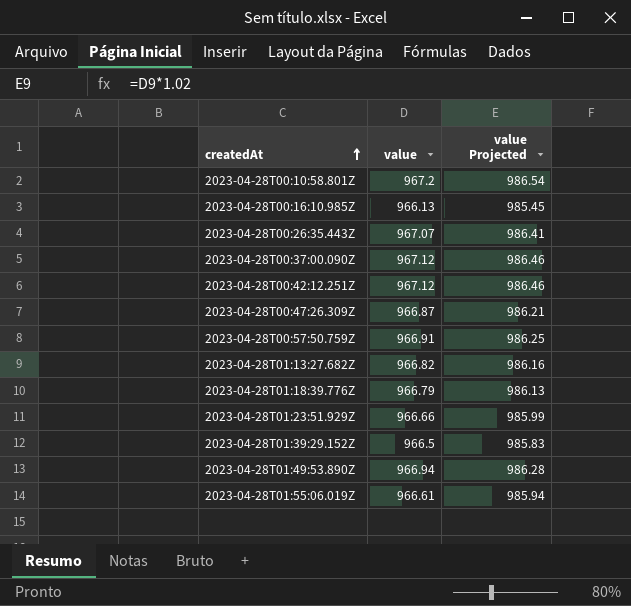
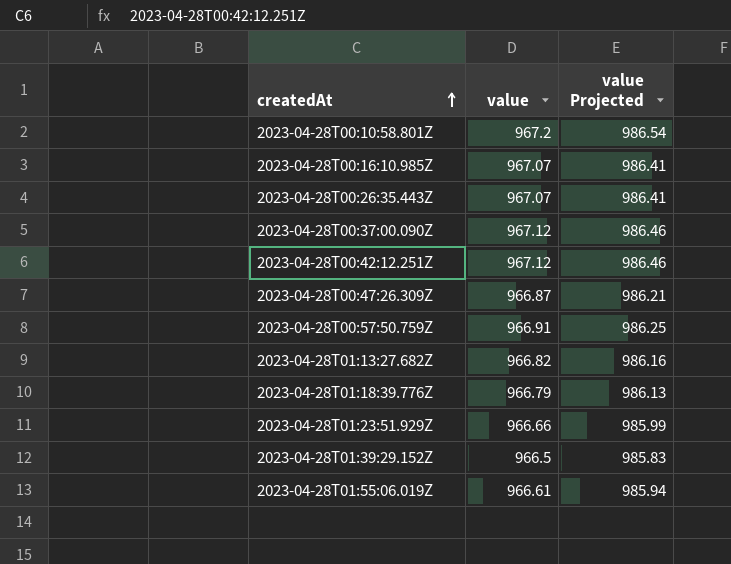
row 2023-04-28T01:49:53.890Z: 966.94 | 986.28 -> none
2023-04-28T00:16:10.985Z | value: 966.13 -> 967.07
2023-04-28T00:16:10.985Z | value Projected: 985.45 -> 986.41

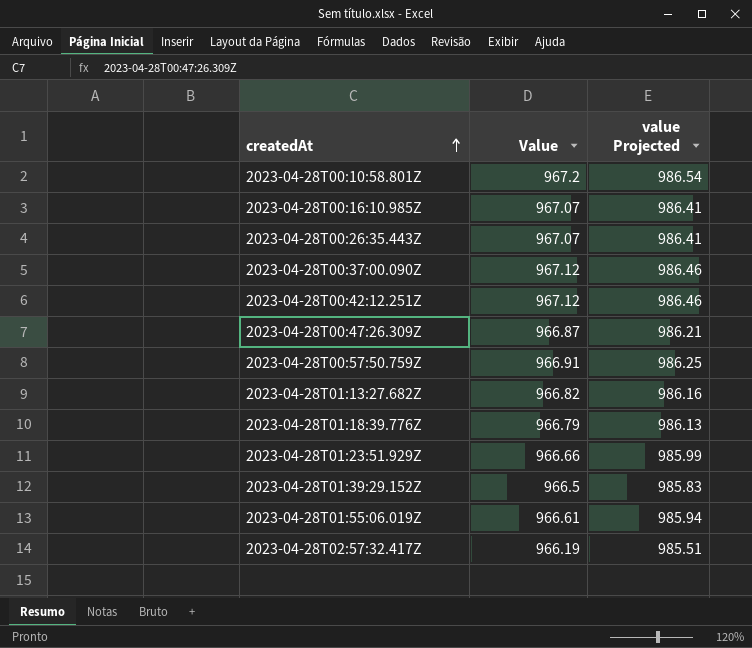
column name: value -> Value
row 2023-04-28T02:57:32.417Z: none -> 966.19 | 985.51

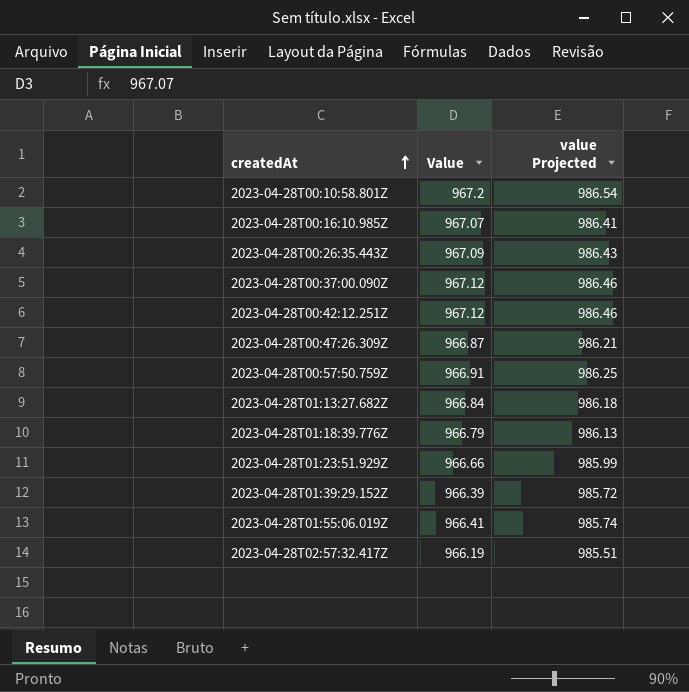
2023-04-28T00:26:35.443Z | Value: 967.07 -> 967.09
2023-04-28T00:26:35.443Z | value Projected: 986.41 -> 986.43
2023-04-28T01:13:27.682Z | Value: 966.82 -> 966.84
2023-04-28T01:13:27.682Z | value Projected: 986.16 -> 986.18
2023-04-28T01:39:29.152Z | Value: 966.5 -> 966.39
2023-04-28T01:39:29.152Z | value Projected: 985.83 -> 985.72
2023-04-28T01:55:06.019Z | Value: 966.61 -> 966.41
2023-04-28T01:55:06.019Z | value Projected: 985.94 -> 985.74

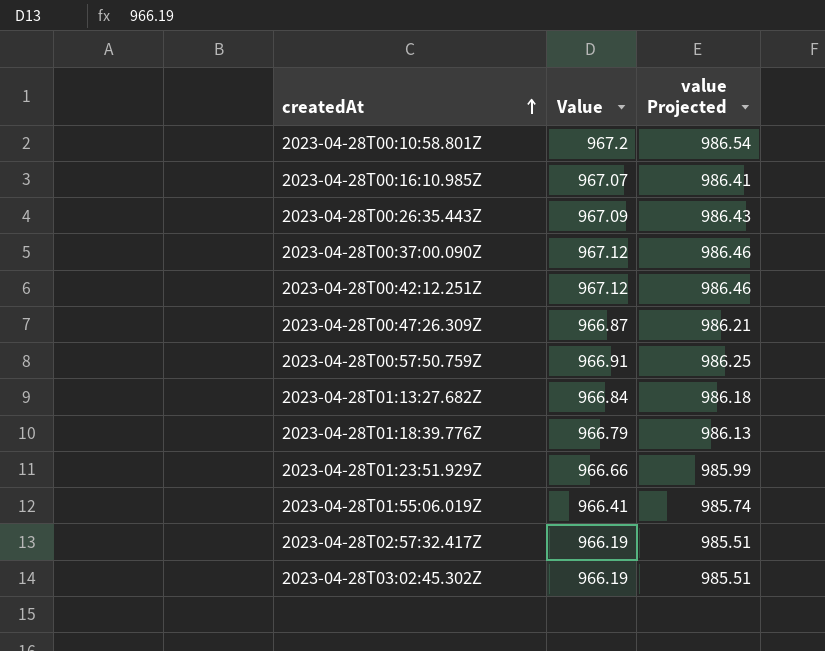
row 2023-04-28T01:39:29.152Z: 966.39 | 985.72 -> none
row 2023-04-28T03:02:45.302Z: none -> 966.19 | 985.51

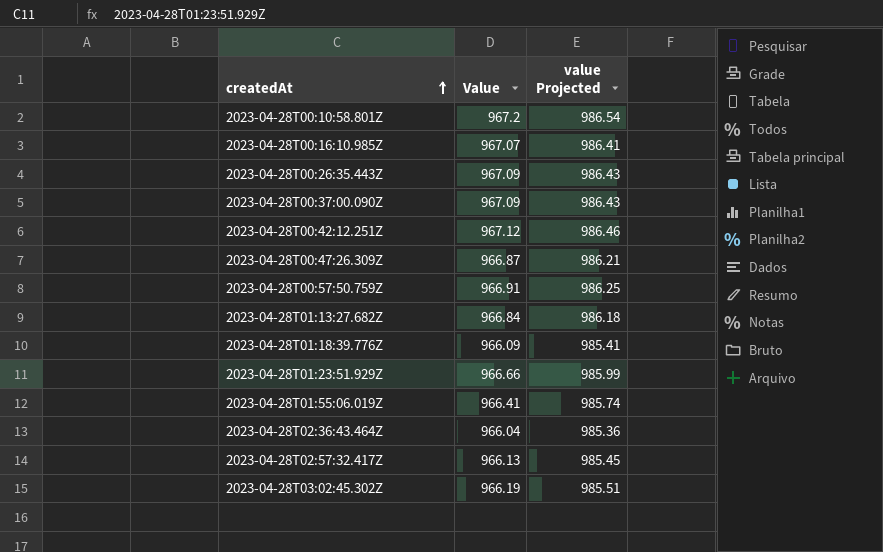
2023-04-28T00:37:00.090Z | Value: 967.12 -> 967.09
2023-04-28T00:37:00.090Z | value Projected: 986.46 -> 986.43
2023-04-28T01:18:39.776Z | Value: 966.79 -> 966.09
2023-04-28T01:18:39.776Z | value Projected: 986.13 -> 985.41
row 2023-04-28T02:36:43.464Z: none -> 966.04 | 985.36
2023-04-28T02:57:32.417Z | Value: 966.19 -> 966.13
2023-04-28T02:57:32.417Z | value Projected: 985.51 -> 985.45

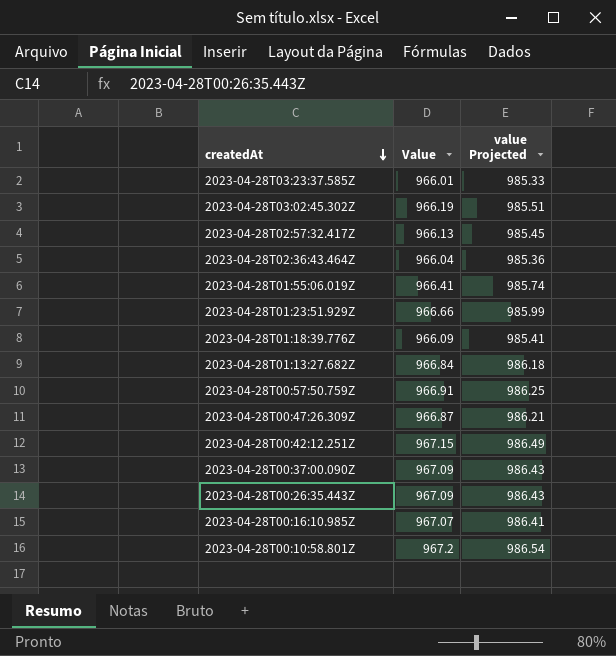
row order: createdAt ascending -> createdAt descending
row 2023-04-28T03:23:37.585Z: none -> 966.01 | 985.33
2023-04-28T00:42:12.251Z | Value: 967.12 -> 967.15
2023-04-28T00:42:12.251Z | value Projected: 986.46 -> 986.49

